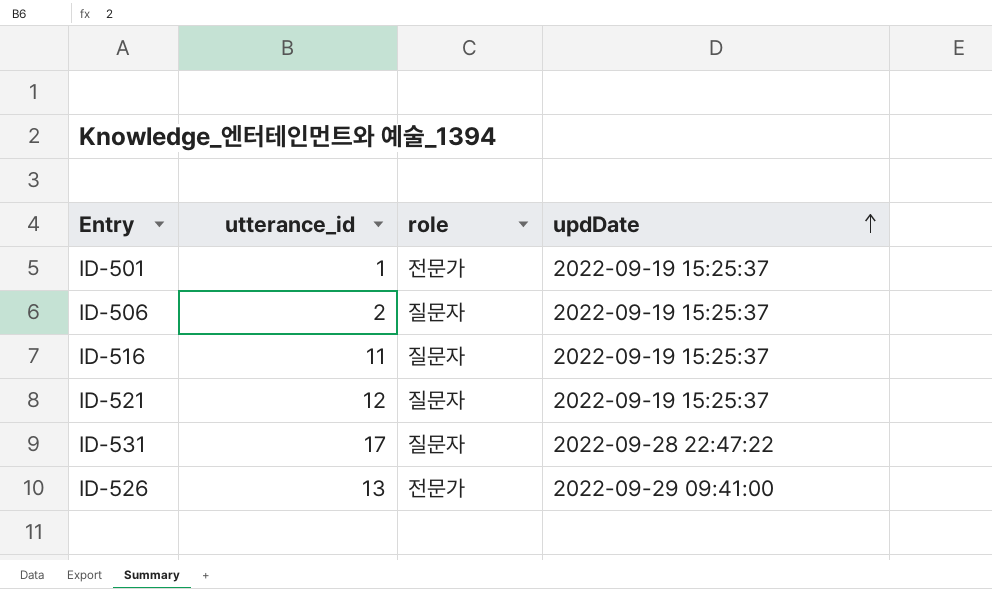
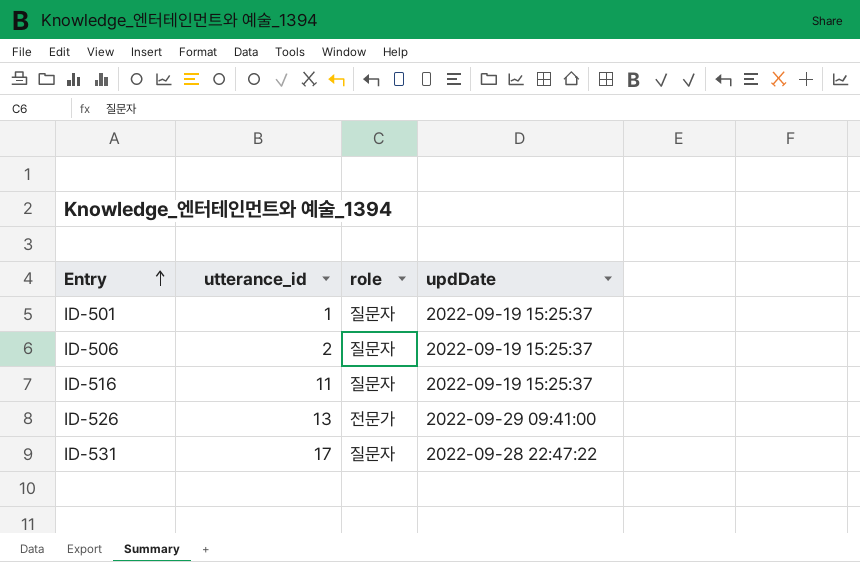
row order: updDate ascending -> Entry ascending
row ID-521: 12 | 질문자 | 2022-09-19 15:25:37 -> none
ID-501 | role: 전문가 -> 질문자

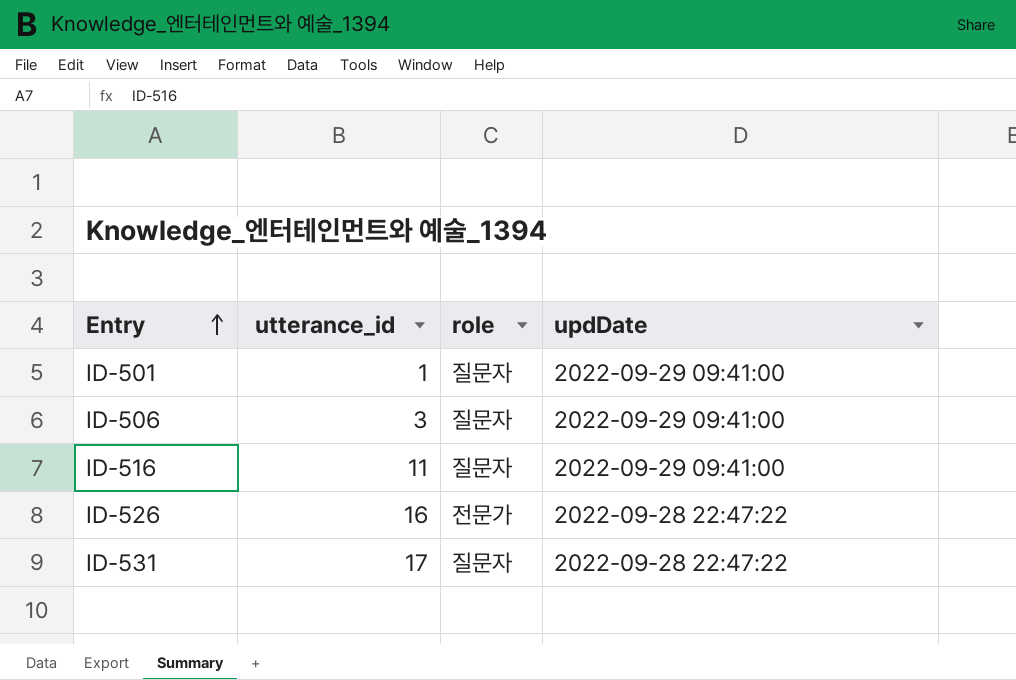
ID-501 | updDate: 2022-09-19 15:25:37 -> 2022-09-29 09:41:00
ID-506 | utterance_id: 2 -> 3
ID-506 | updDate: 2022-09-19 15:25:37 -> 2022-09-29 09:41:00
ID-516 | updDate: 2022-09-19 15:25:37 -> 2022-09-29 09:41:00
ID-526 | utterance_id: 13 -> 16
ID-526 | updDate: 2022-09-29 09:41:00 -> 2022-09-28 22:47:22

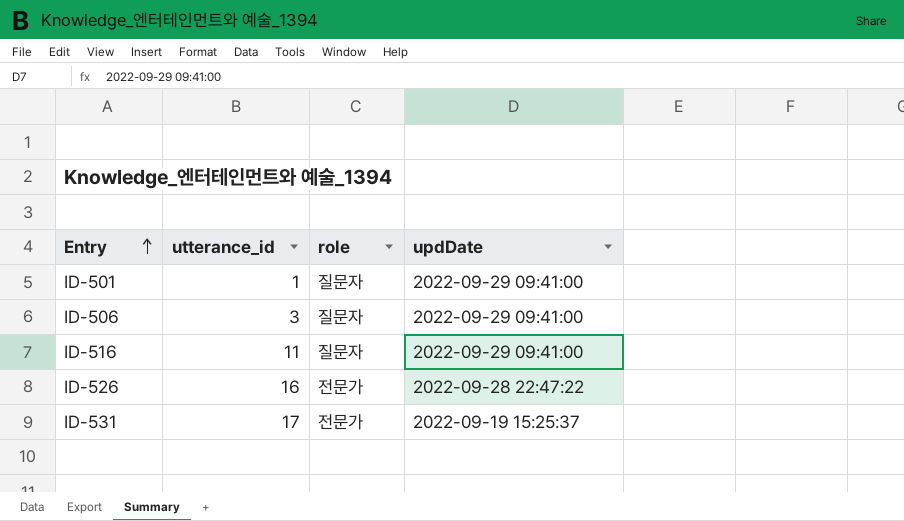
ID-531 | role: 질문자 -> 전문가
ID-531 | updDate: 2022-09-28 22:47:22 -> 2022-09-19 15:25:37

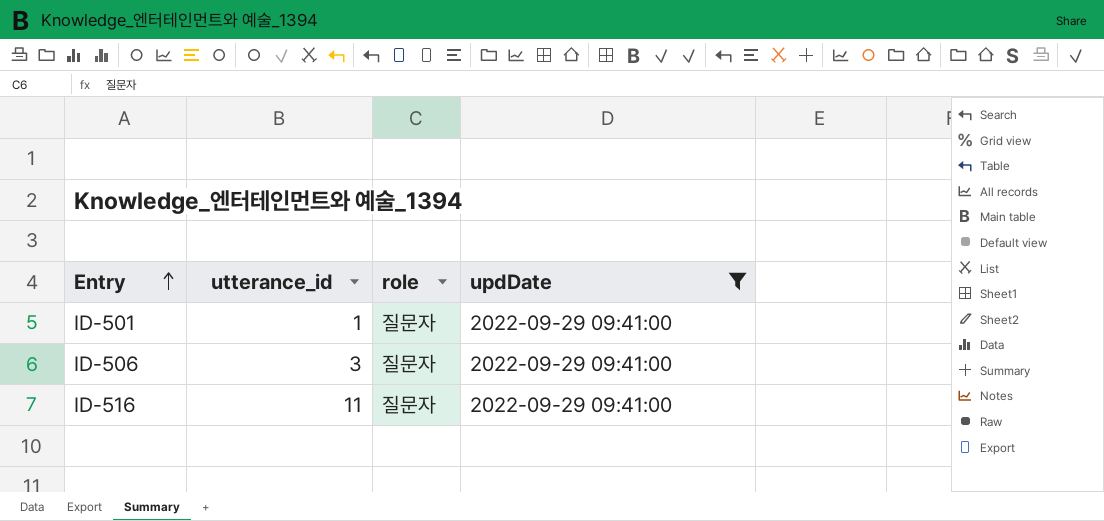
filter: none -> updDate = 2022-09-29 09:41:00

